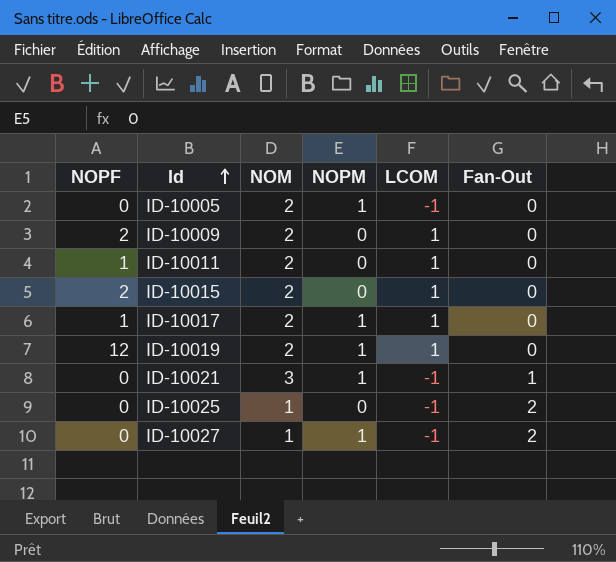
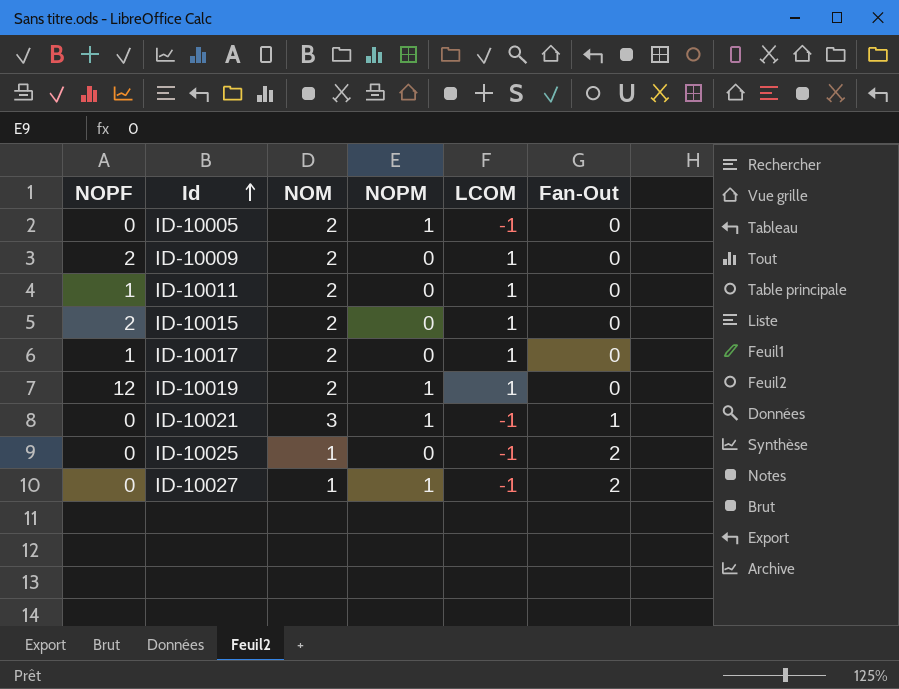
ID-10017 | NOPM: 1 -> 0

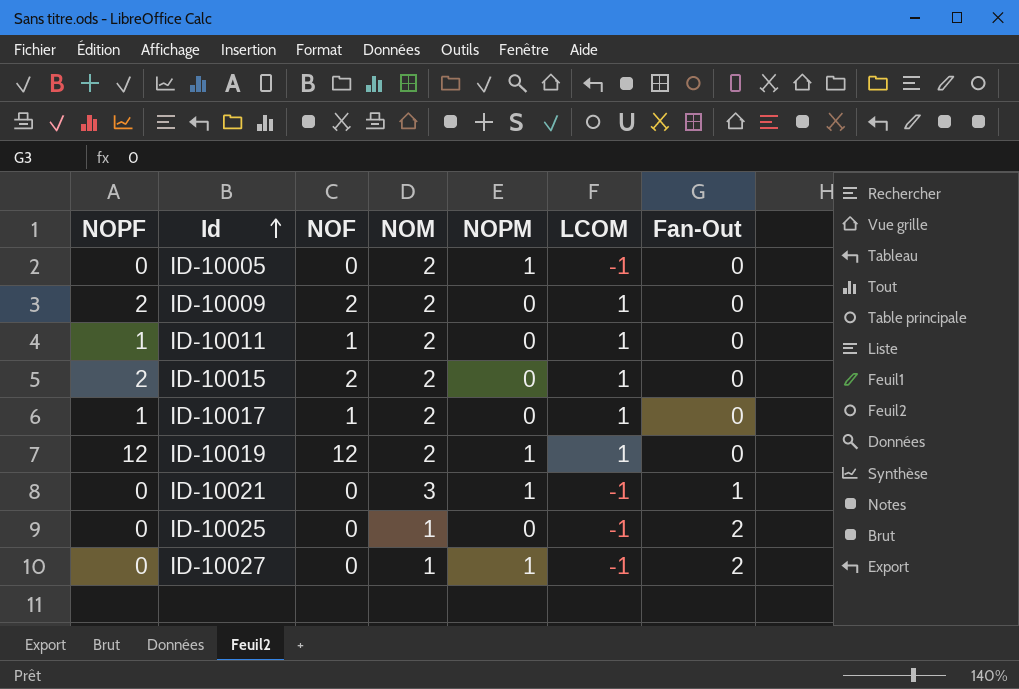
column NOF | position: none -> 3

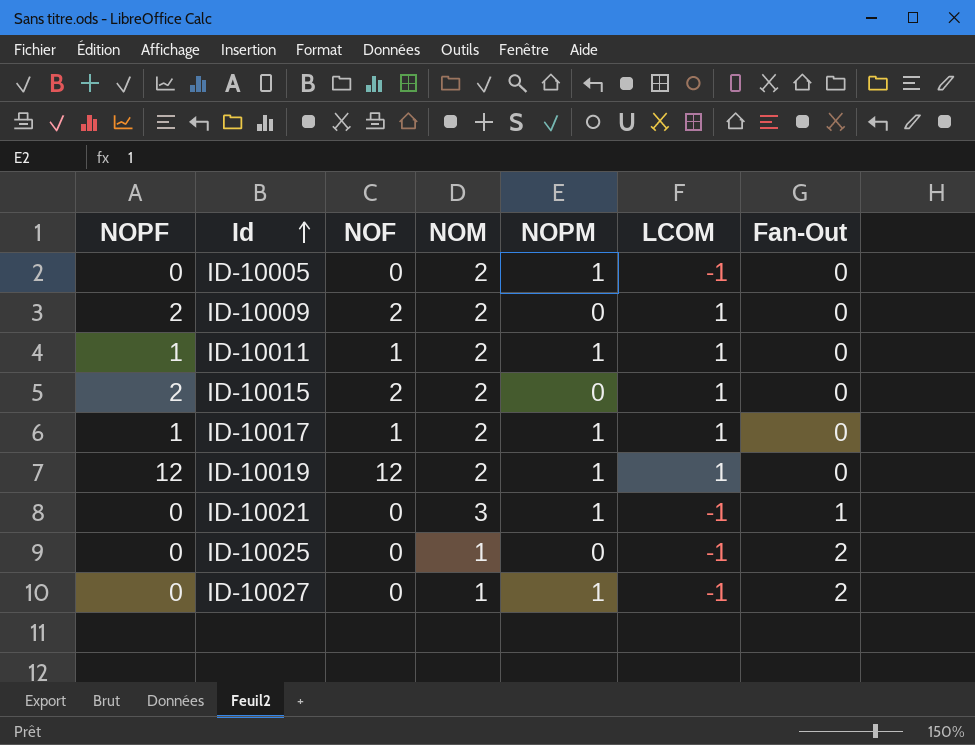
ID-10011 | NOPM: 0 -> 1
ID-10017 | NOPM: 0 -> 1

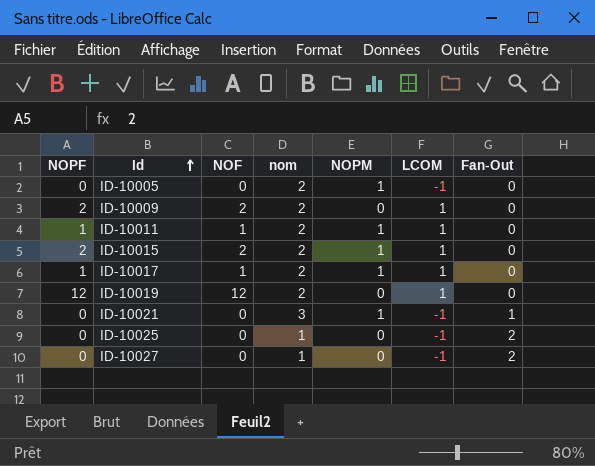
column name: NOM -> nom
ID-10015 | NOPM: 0 -> 1
ID-10019 | NOPM: 1 -> 0
ID-10027 | NOPM: 1 -> 0

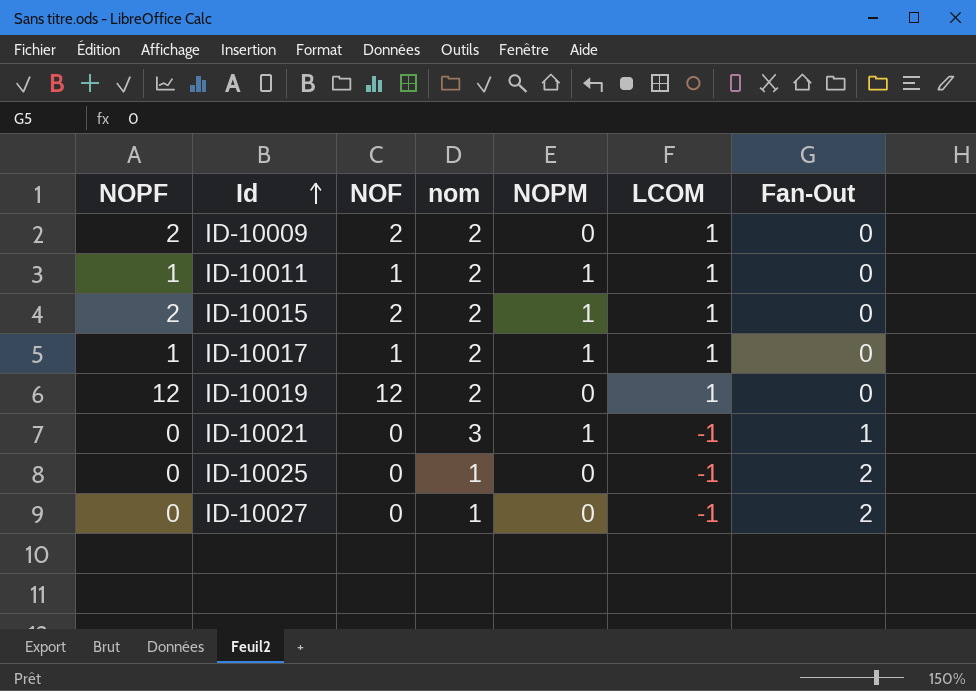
row ID-10005: 0 | 0 | 2 | 1 | -1 | 0 -> none

